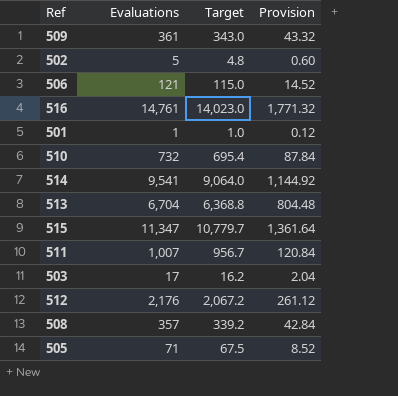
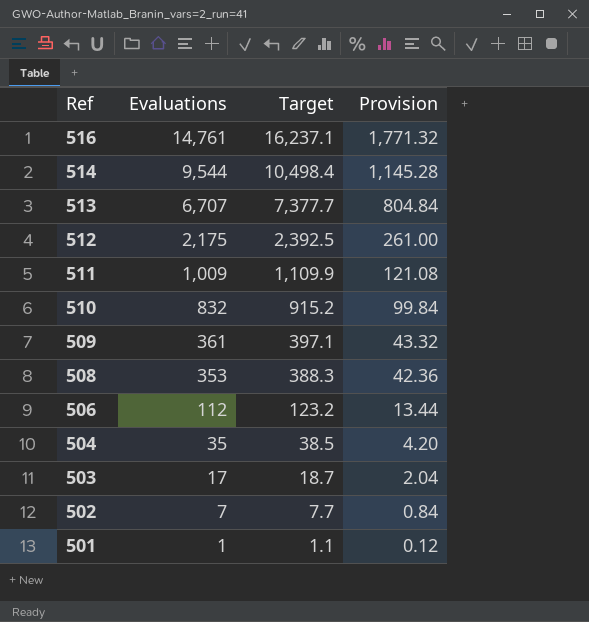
row order: none -> Ref descending
column Target | formula: [Evaluations] * 0.95 -> [Evaluations] * 1.1
row 515: 11,347 | 10,779.7 | 1,361.64 -> none
row 505: 71 | 67.5 | 8.52 -> none
514 | Evaluations: 9,541 -> 9,544
514 | Provision: 1,144.92 -> 1,145.28
513 | Evaluations: 6,704 -> 6,707
513 | Provision: 804.48 -> 804.84
512 | Evaluations: 2,176 -> 2,175
512 | Provision: 261.12 -> 261.00
511 | Evaluations: 1,007 -> 1,009
511 | Provision: 120.84 -> 121.08
510 | Evaluations: 732 -> 832
510 | Provision: 87.84 -> 99.84
508 | Evaluations: 357 -> 353
508 | Provision: 42.84 -> 42.36
506 | Evaluations: 121 -> 112
506 | Provision: 14.52 -> 13.44
row 504: none -> 35 | 38.5 | 4.20
502 | Evaluations: 5 -> 7
502 | Provision: 0.60 -> 0.84

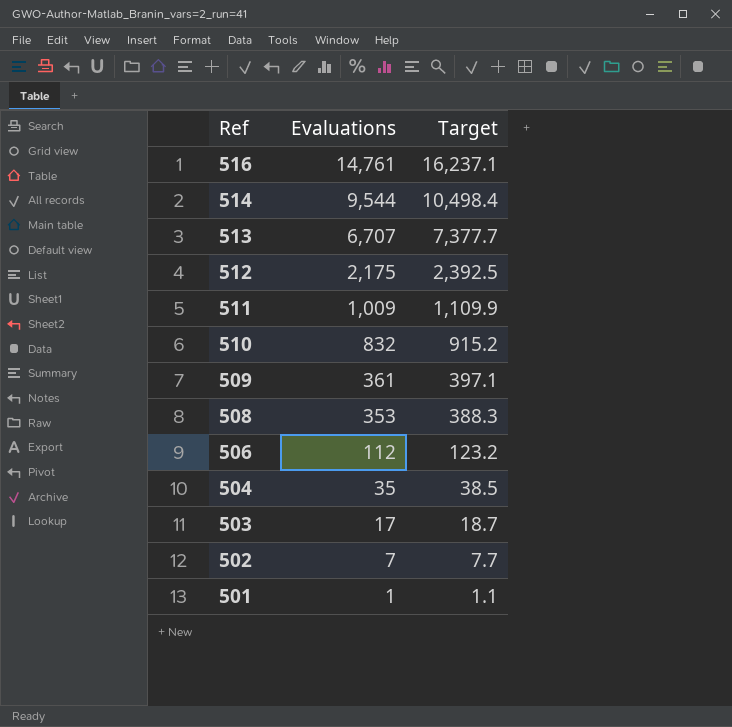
column Provision | formula: [Evaluations] * 0.12 -> none

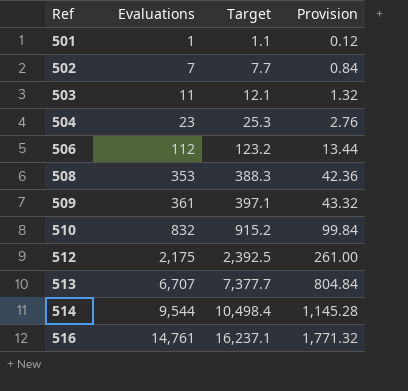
row order: Ref descending -> Ref ascending
column Provision | formula: none -> [Evaluations] * 0.12
row 511: 1,009 | 1,109.9 -> none
503 | Evaluations: 17 -> 11
503 | Target: 18.7 -> 12.1
504 | Evaluations: 35 -> 23
504 | Target: 38.5 -> 25.3

